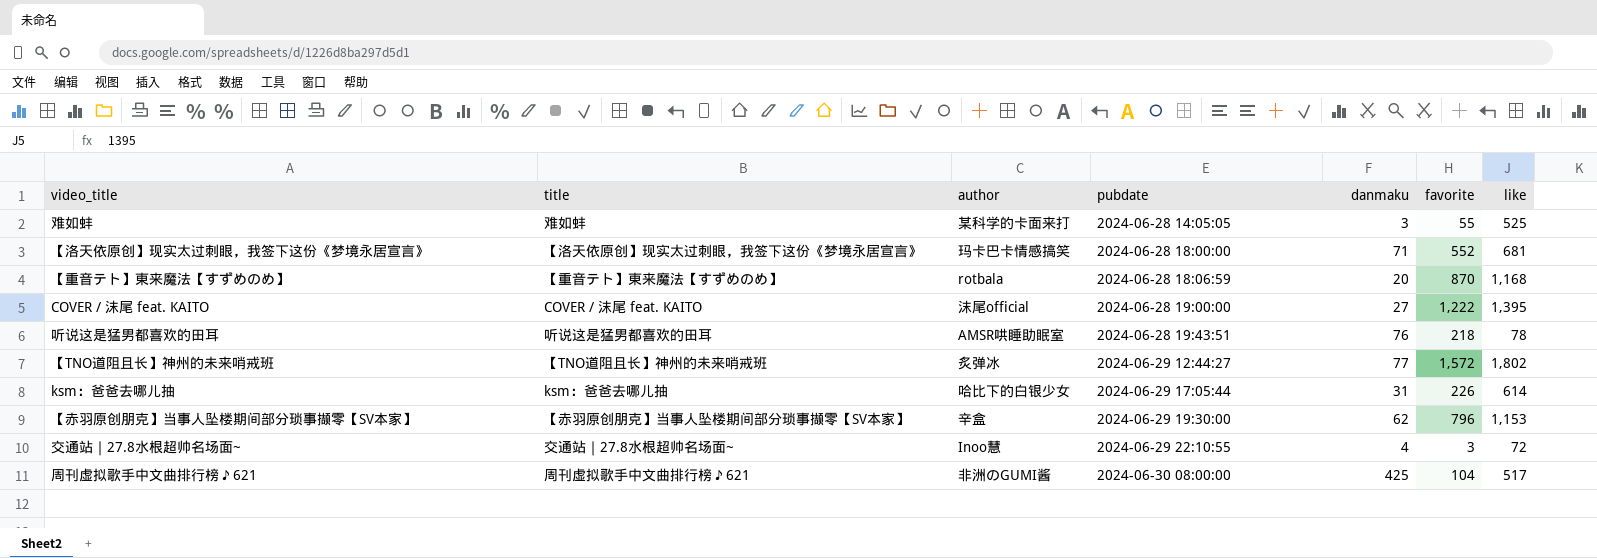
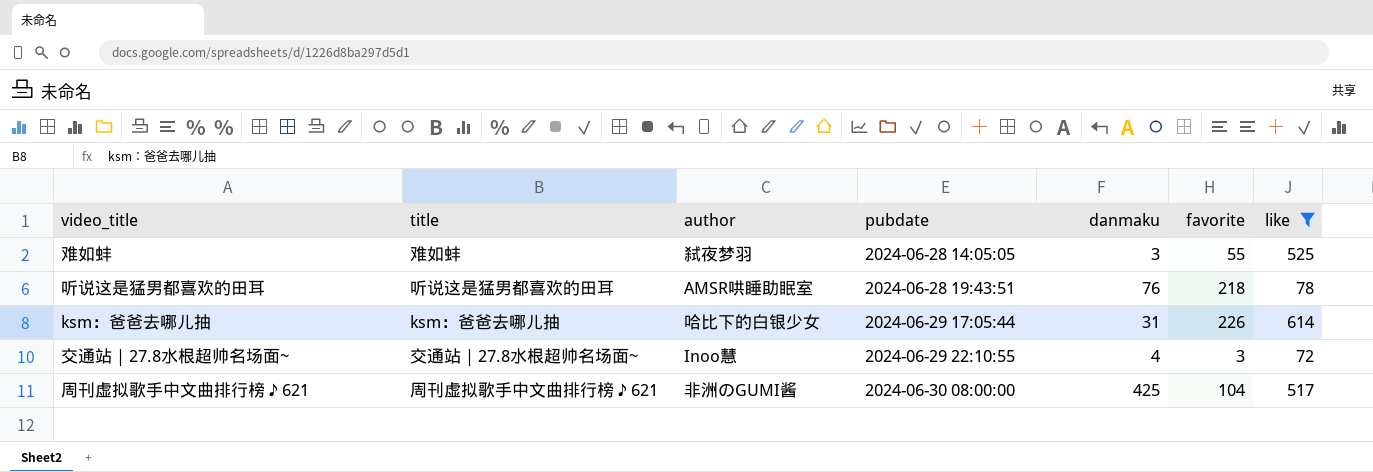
filter: none -> like <= 614
难如蚌 | author: 某科学的卡面来打 -> 弑夜梦羽

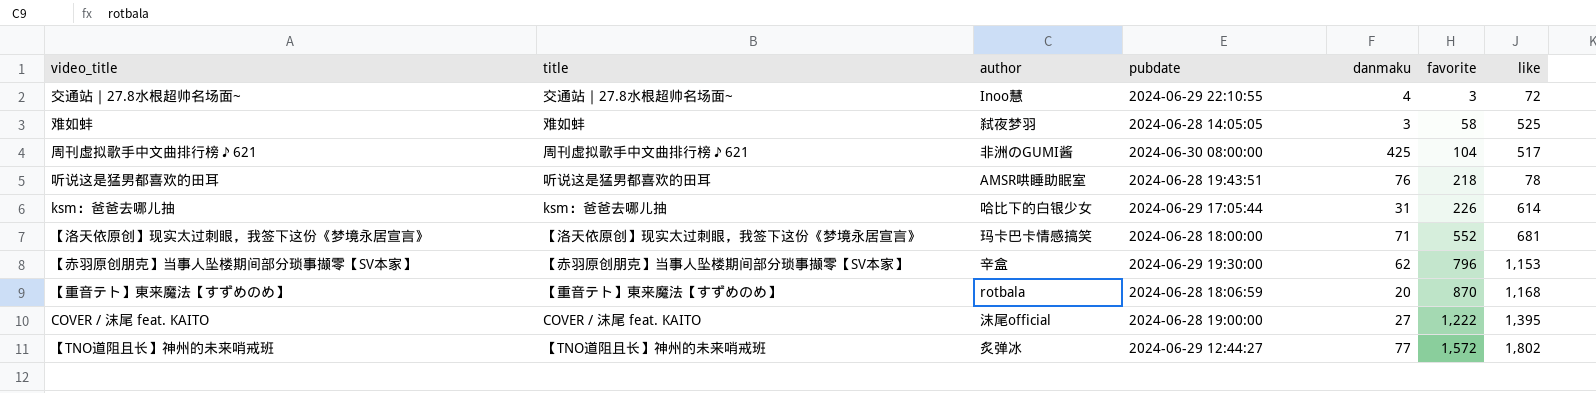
filter: like <= 614 -> none
row order: pubdate ascending -> favorite ascending
难如蚌 | favorite: 55 -> 58

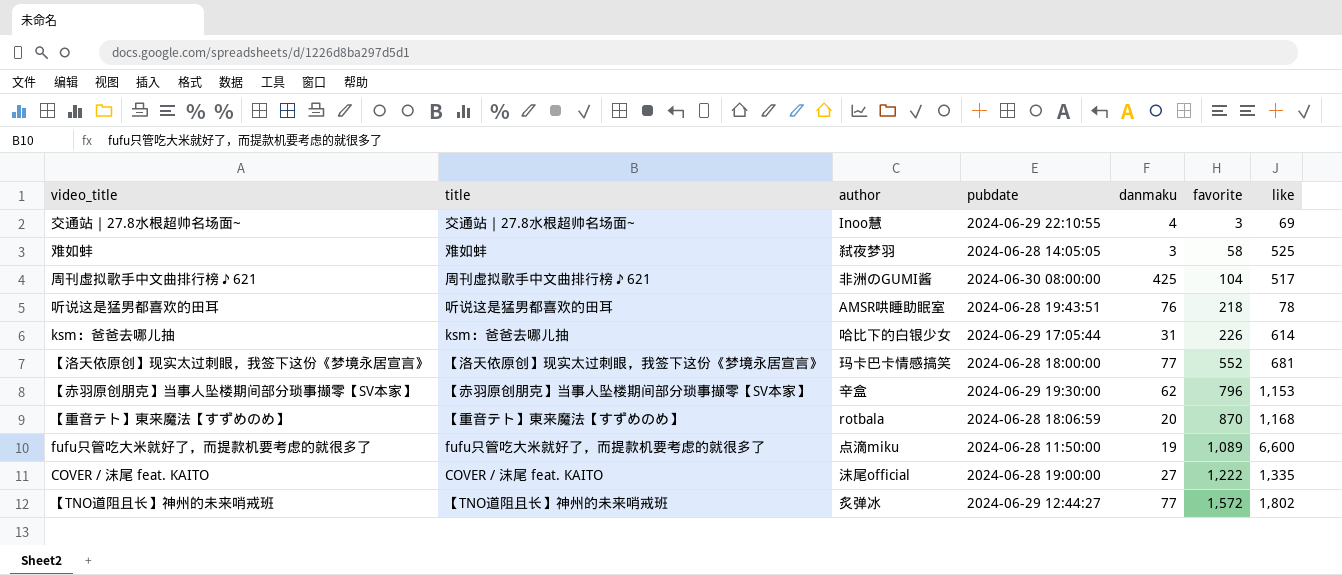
交通站｜27.8水根超帅名场面~ | like: 72 -> 69
【洛天依原创】现实太过刺眼，我签下这份《梦境永居宣言》 | danmaku: 71 -> 77
row fufu只管吃大米就好了，而提款机要考虑的就很多了: none -> fufu只管吃大米就好了，而提款机要考虑的就很多了 | 点滴miku | 2024-06-28 11:50:00 | 19 | 1,089 | 6,600
COVER / 沫尾 feat. KAITO | like: 1,395 -> 1,335

